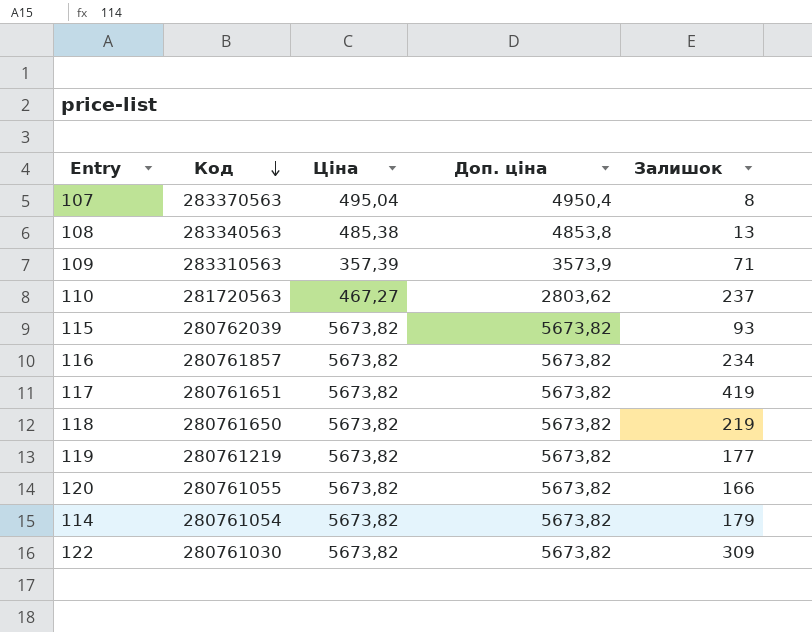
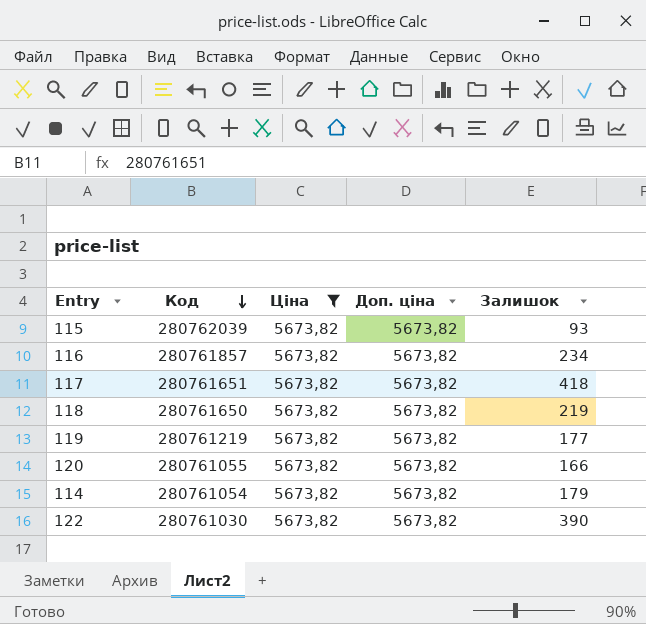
filter: none -> Ціна = 5673,82
117 | Залишок: 419 -> 418
122 | Залишок: 309 -> 390

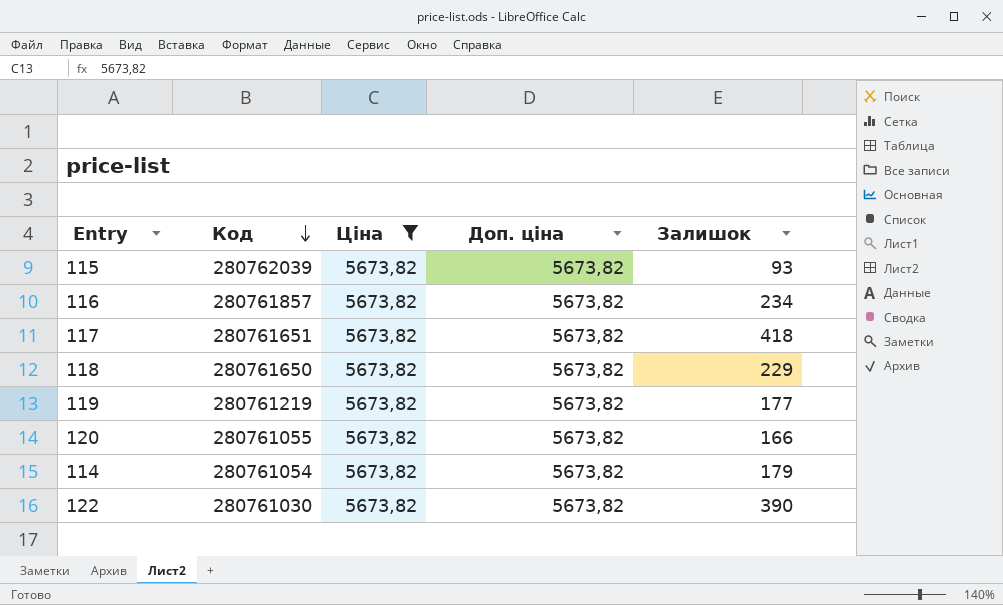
118 | Залишок: 219 -> 229

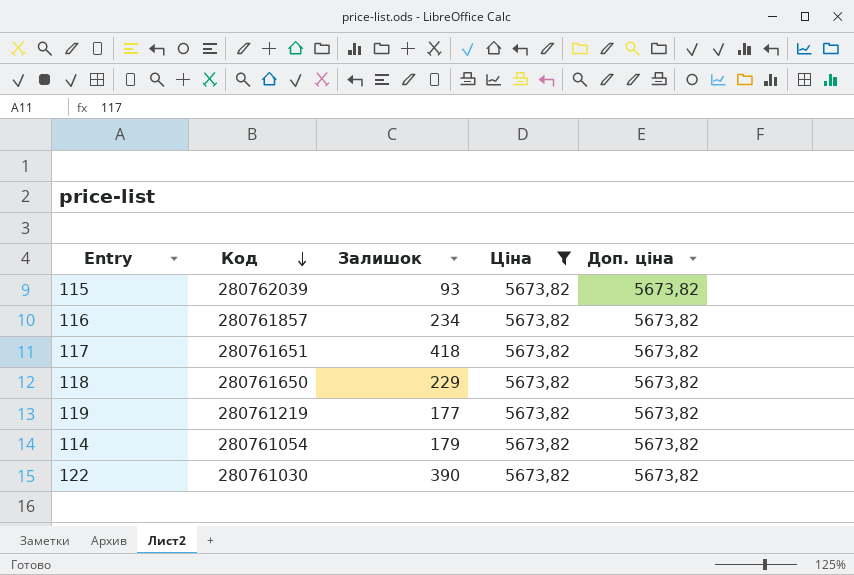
column Залишок | position: 5 -> 3
row 120: 280761055 | 5673,82 | 5673,82 | 166 -> none

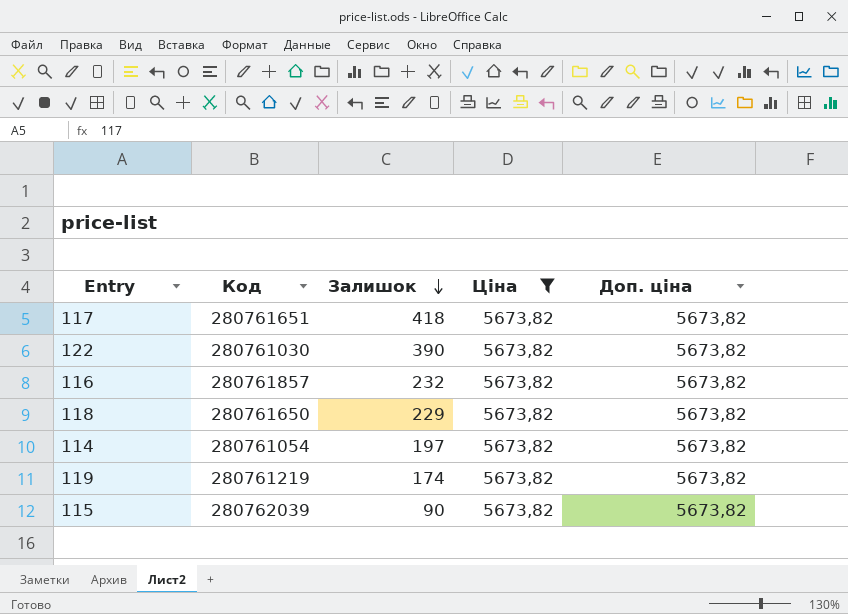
row order: Код descending -> Залишок descending
116 | Залишок: 234 -> 232
114 | Залишок: 179 -> 197
119 | Залишок: 177 -> 174
115 | Залишок: 93 -> 90

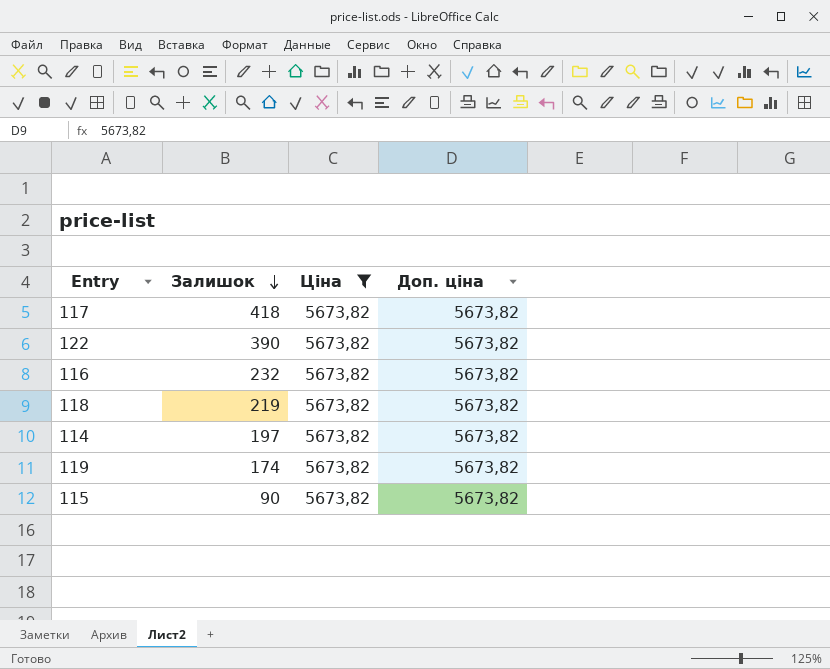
column Код | position: 2 -> none
118 | Залишок: 229 -> 219

